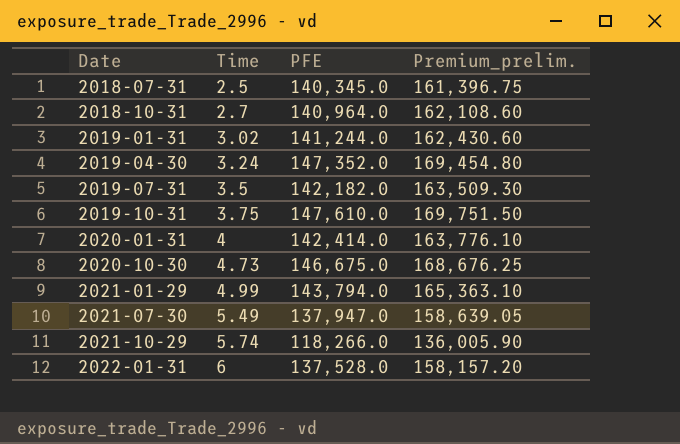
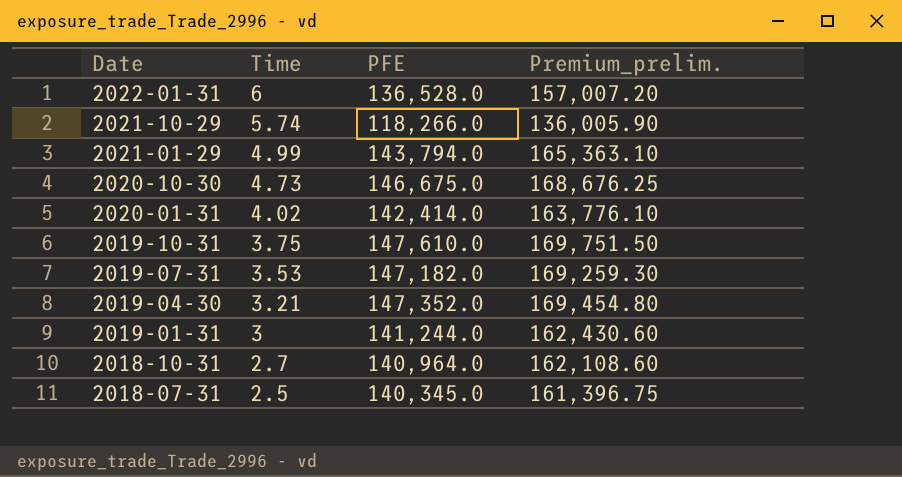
row order: Date ascending -> Date descending
row 2021-07-30: 5.49 | 137,947.0 | 158,639.05 -> none
2022-01-31 | PFE: 137,528.0 -> 136,528.0
2022-01-31 | Premium_prelim.: 158,157.20 -> 157,007.20
2020-01-31 | Time: 4 -> 4.02
2019-07-31 | Time: 3.5 -> 3.53
2019-07-31 | PFE: 142,182.0 -> 147,182.0
2019-07-31 | Premium_prelim.: 163,509.30 -> 169,259.30
2019-04-30 | Time: 3.24 -> 3.21
2019-01-31 | Time: 3.02 -> 3

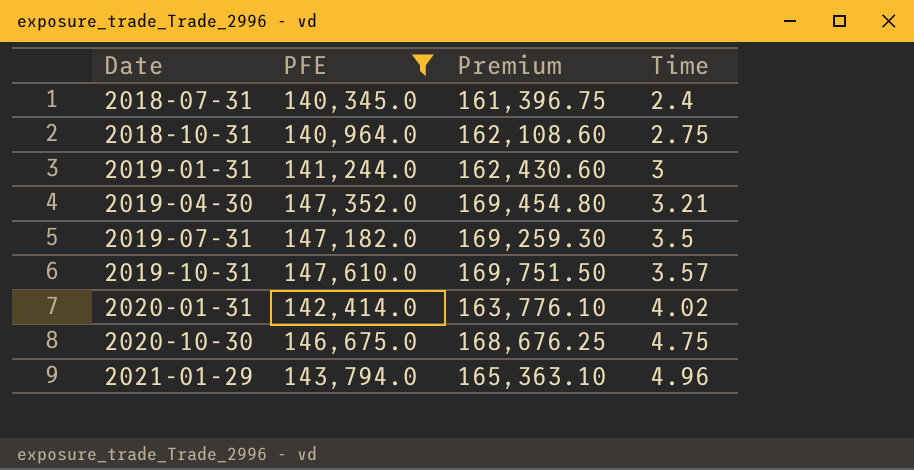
filter: none -> PFE >= 140,345.0
row order: Date descending -> Date ascending
column name: Premium_prelim. -> Premium
column Time | position: 2 -> 4
2018-07-31 | Time: 2.5 -> 2.4
2018-10-31 | Time: 2.7 -> 2.75
2019-07-31 | Time: 3.53 -> 3.5
2019-10-31 | Time: 3.75 -> 3.57
2020-10-30 | Time: 4.73 -> 4.75
2021-01-29 | Time: 4.99 -> 4.96

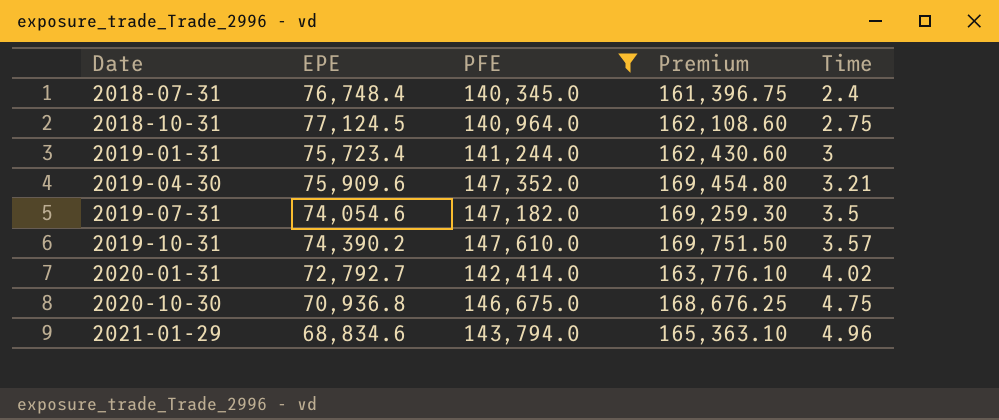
column EPE | position: none -> 2

